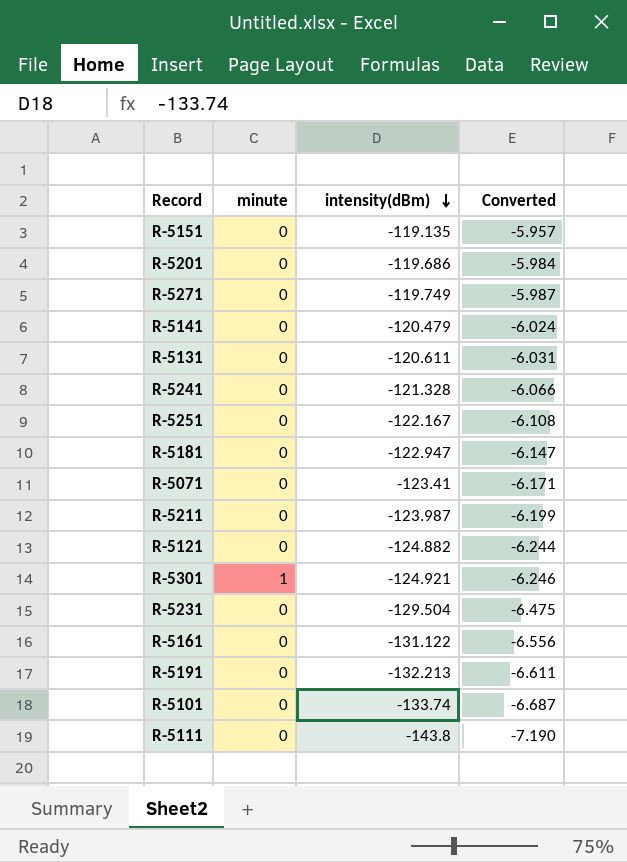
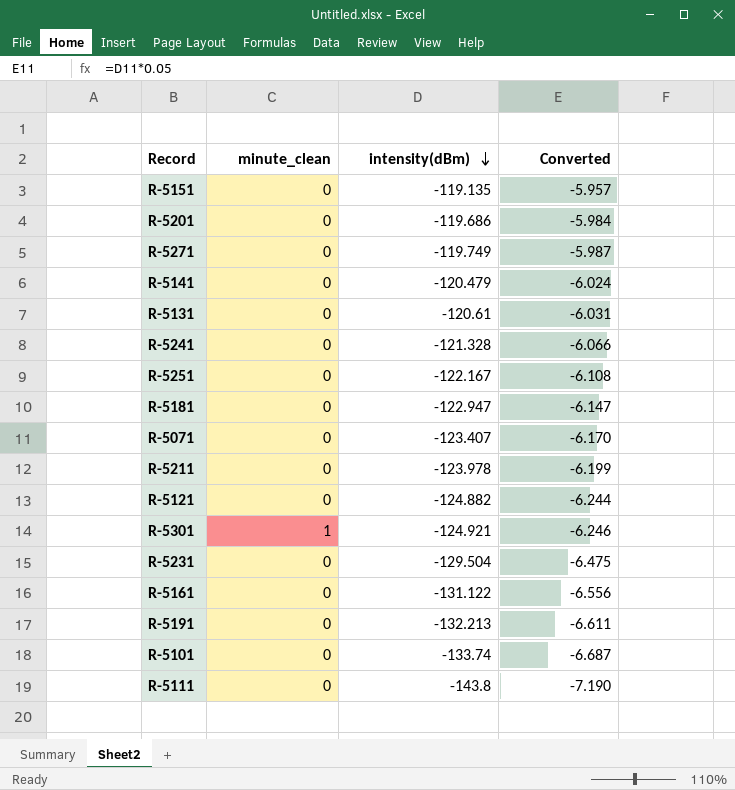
column name: minute -> minute_clean
R-5131 | intensity(dBm): -120.611 -> -120.61
R-5071 | intensity(dBm): -123.41 -> -123.407
R-5071 | Converted: -6.171 -> -6.170
R-5211 | intensity(dBm): -123.987 -> -123.978

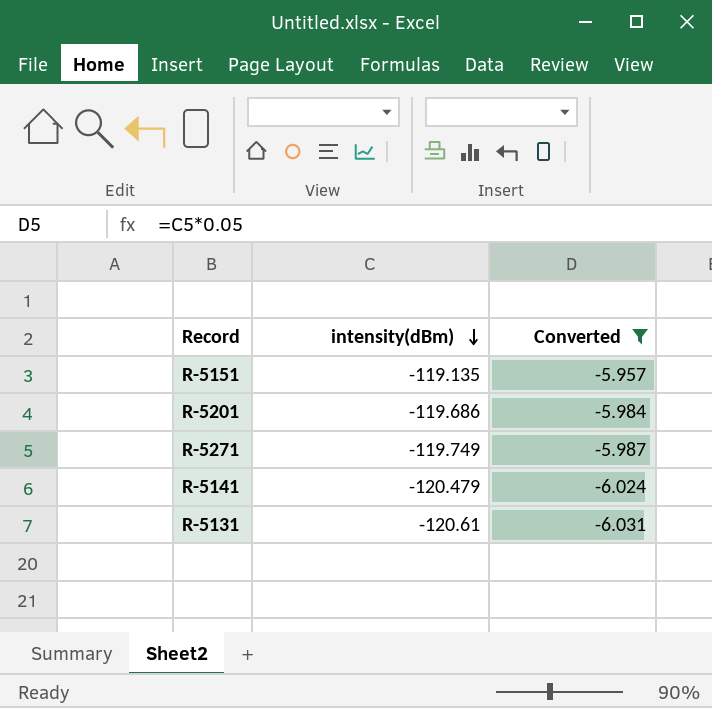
filter: none -> Converted >= -6.031
column minute_clean | position: 2 -> none

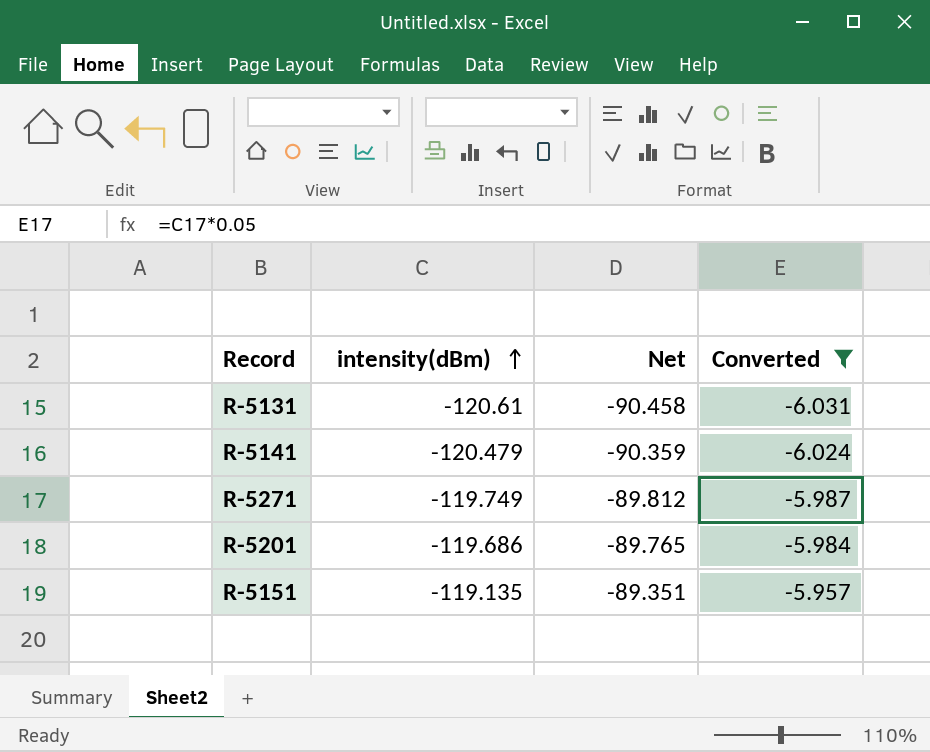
row order: intensity(dBm) descending -> intensity(dBm) ascending
column Net | formula: none -> [intensity(dBm)] * 0.75

